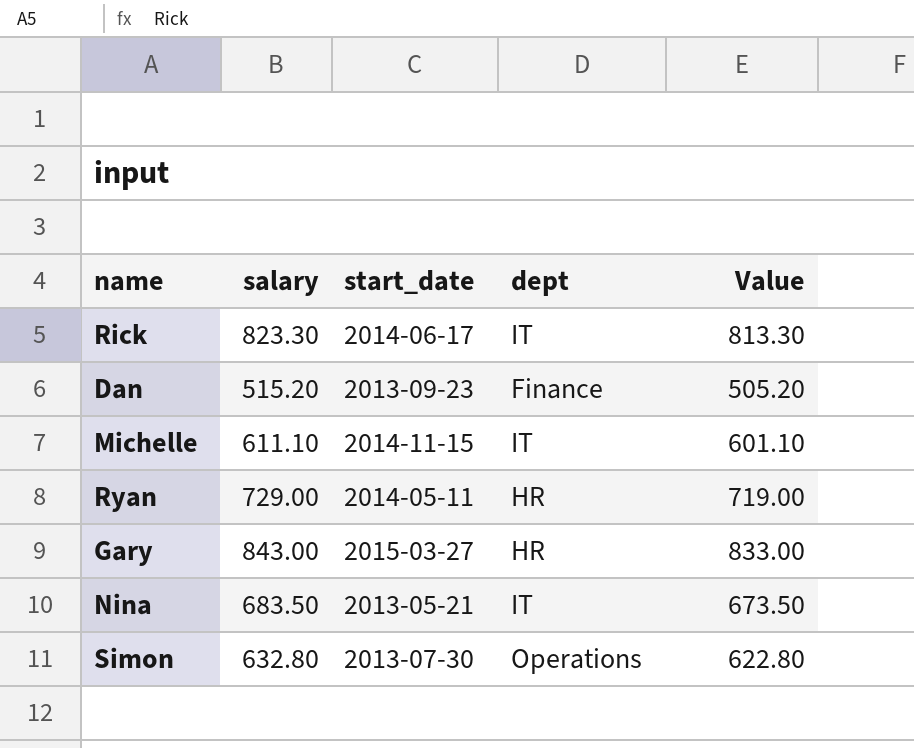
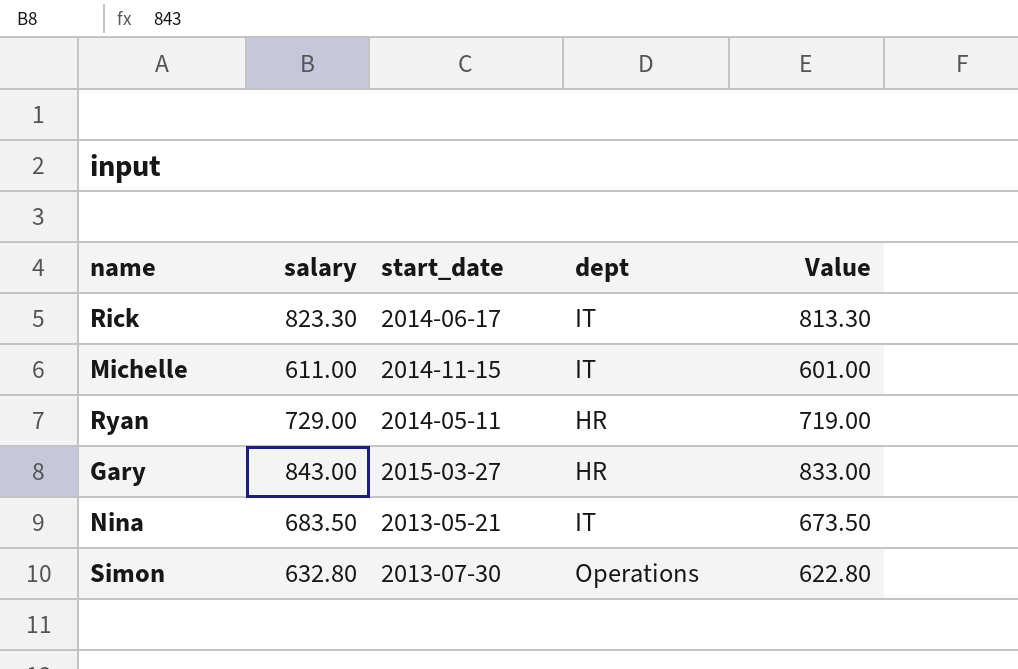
row Dan: 515.20 | 2013-09-23 | Finance | 505.20 -> none
Michelle | salary: 611.10 -> 611.00
Michelle | Value: 601.10 -> 601.00

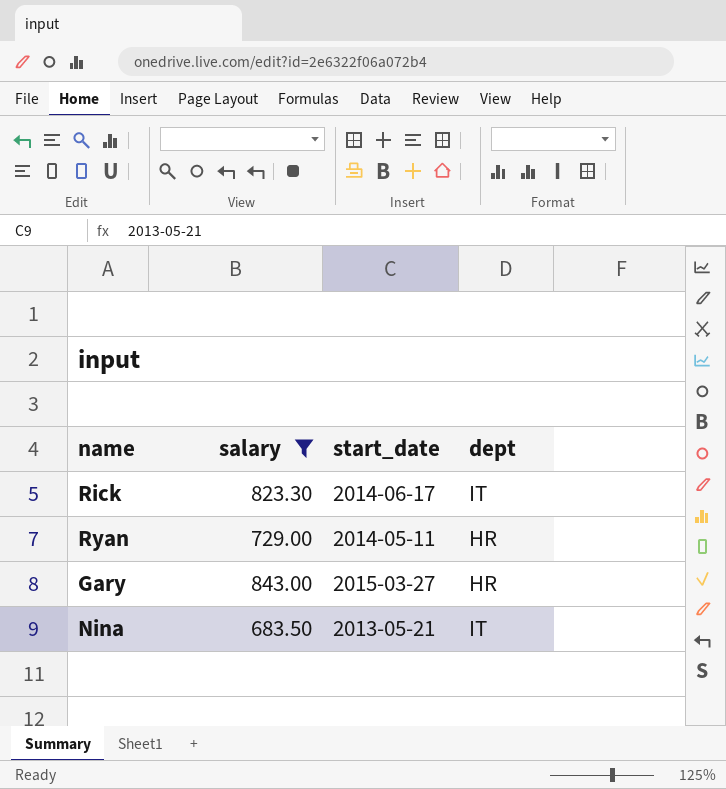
filter: none -> salary >= 683.50
column Value | formula: [salary] - 10 -> none

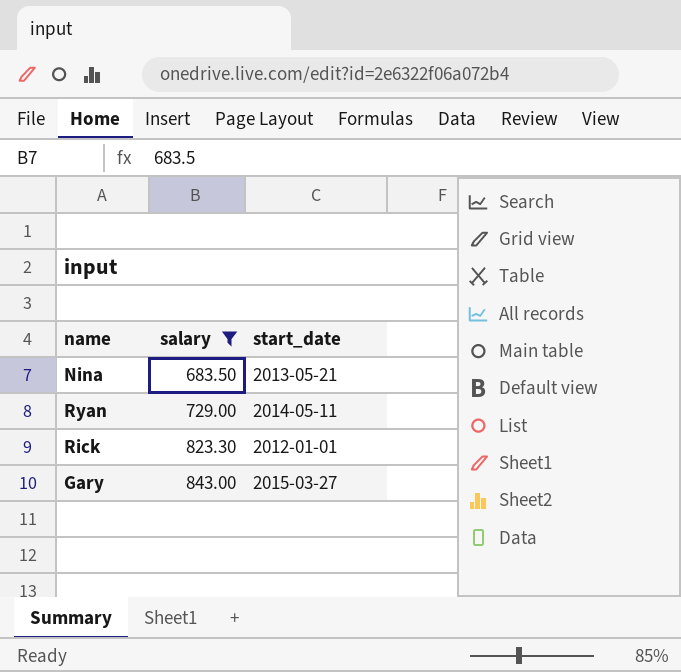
row order: none -> salary ascending
column dept | position: 4 -> none
Rick | start_date: 2014-06-17 -> 2012-01-01

